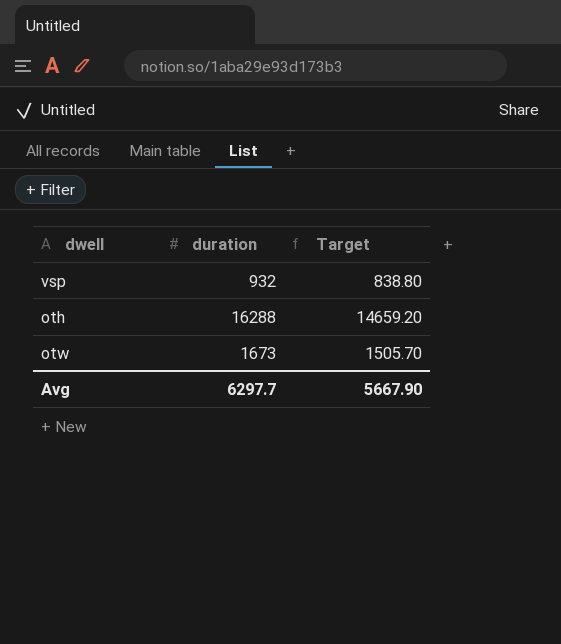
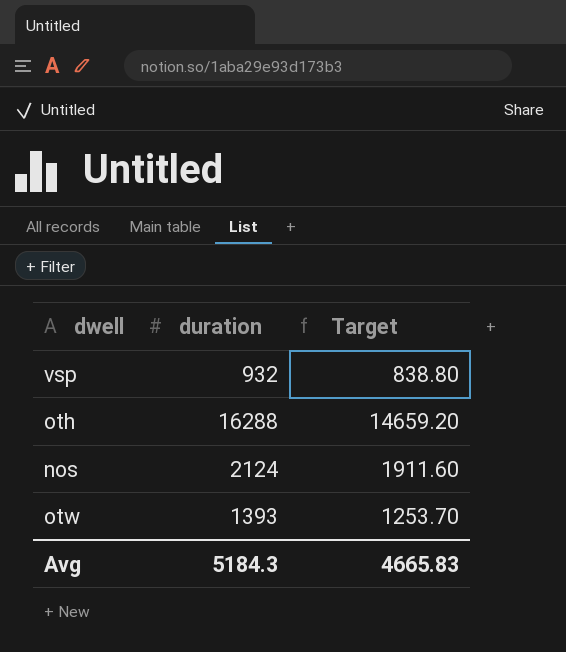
row nos: none -> 2124 | 1911.60
otw | duration: 1673 -> 1393
otw | Target: 1505.70 -> 1253.70
Avg | duration: 6297.7 -> 5184.3
Avg | Target: 5667.90 -> 4665.83

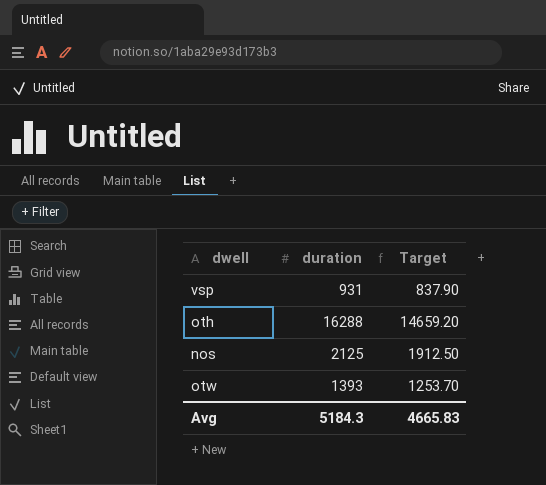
vsp | duration: 932 -> 931
vsp | Target: 838.80 -> 837.90
nos | duration: 2124 -> 2125
nos | Target: 1911.60 -> 1912.50

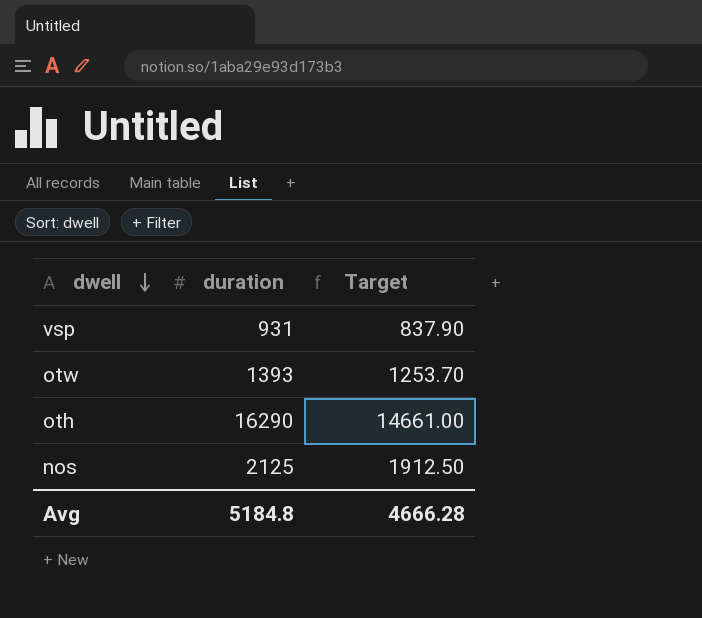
row order: none -> dwell descending
oth | duration: 16288 -> 16290
oth | Target: 14659.20 -> 14661.00
Avg | duration: 5184.3 -> 5184.8
Avg | Target: 4665.83 -> 4666.28

